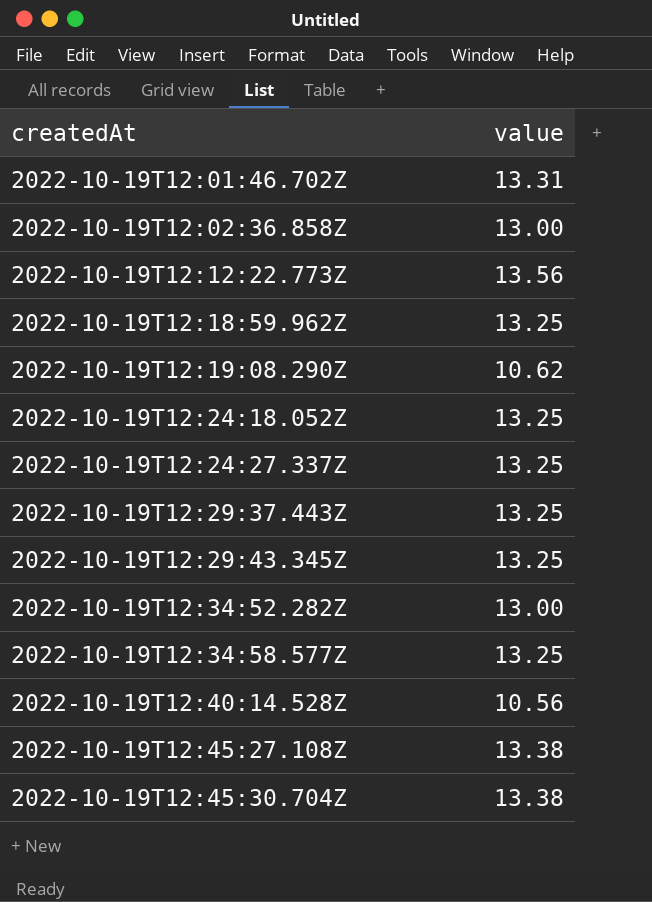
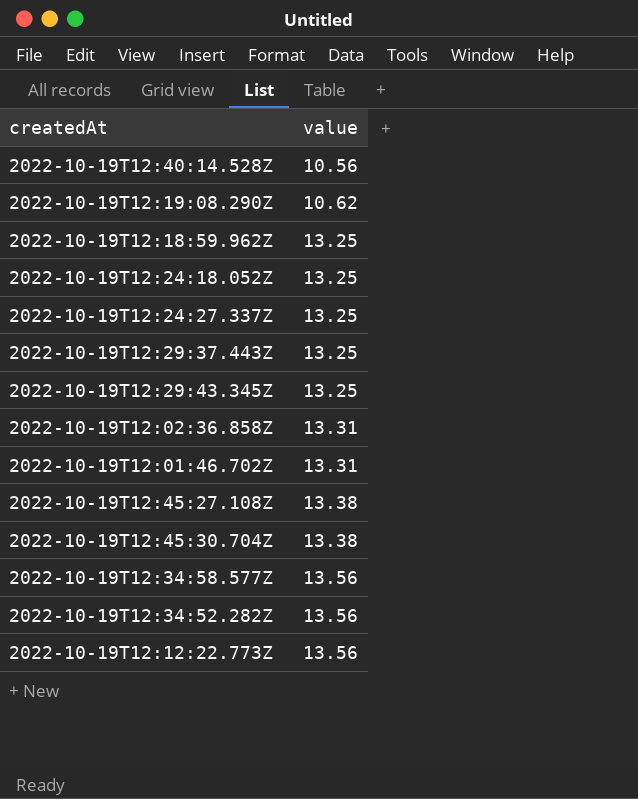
row order: createdAt ascending -> value ascending
2022-10-19T12:02:36.858Z | value: 13.00 -> 13.31
2022-10-19T12:34:58.577Z | value: 13.25 -> 13.56
2022-10-19T12:34:52.282Z | value: 13.00 -> 13.56

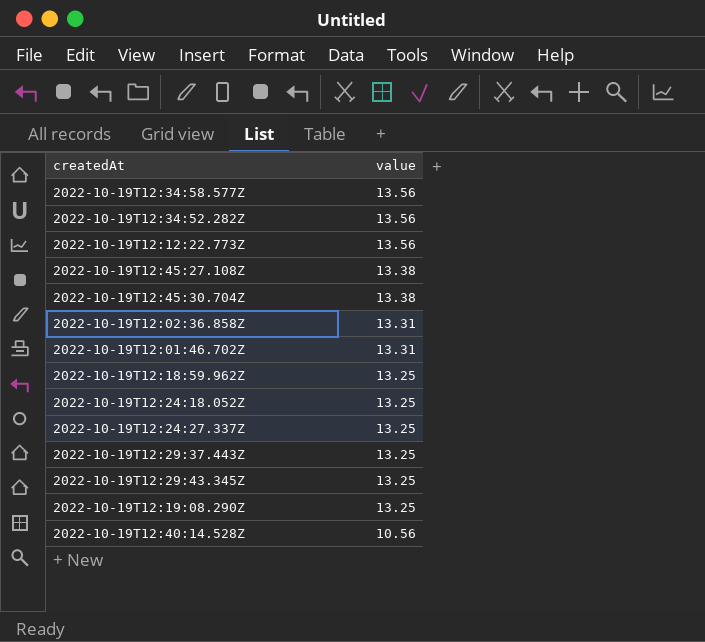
row order: value ascending -> value descending
2022-10-19T12:19:08.290Z | value: 10.62 -> 13.25

